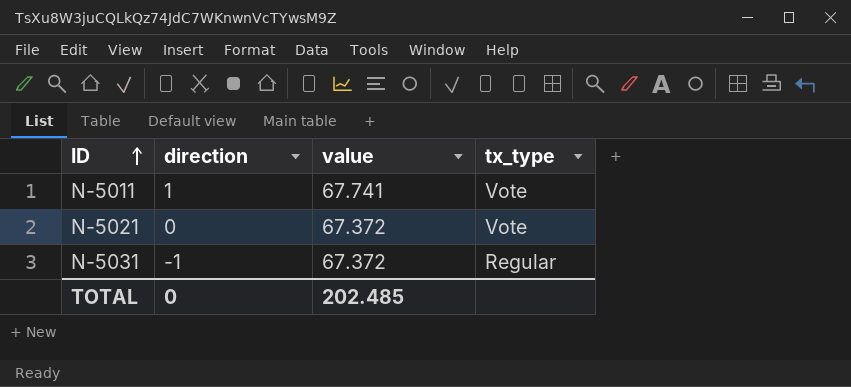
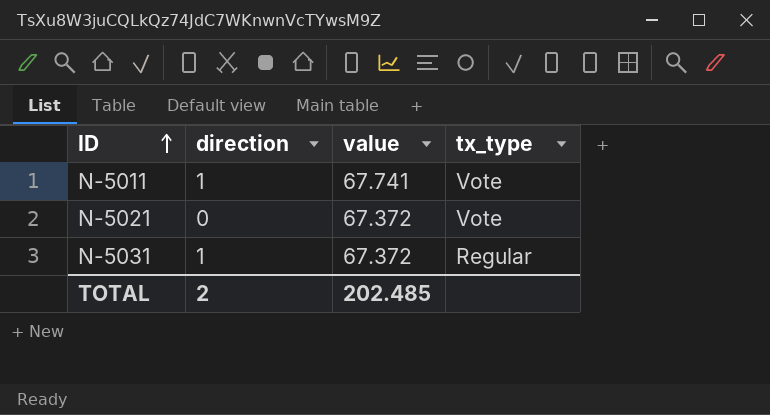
N-5031 | direction: -1 -> 1
TOTAL | direction: 0 -> 2

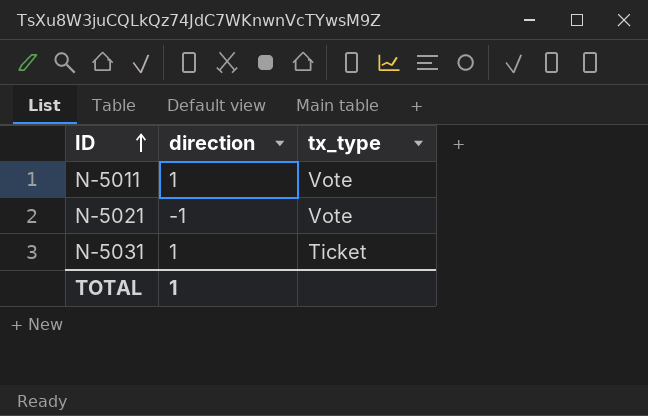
column value | position: 3 -> none
N-5021 | direction: 0 -> -1
N-5031 | tx_type: Regular -> Ticket
TOTAL | direction: 2 -> 1

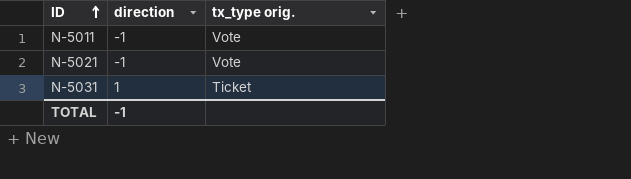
column name: tx_type -> tx_type orig.
N-5011 | direction: 1 -> -1
TOTAL | direction: 1 -> -1

